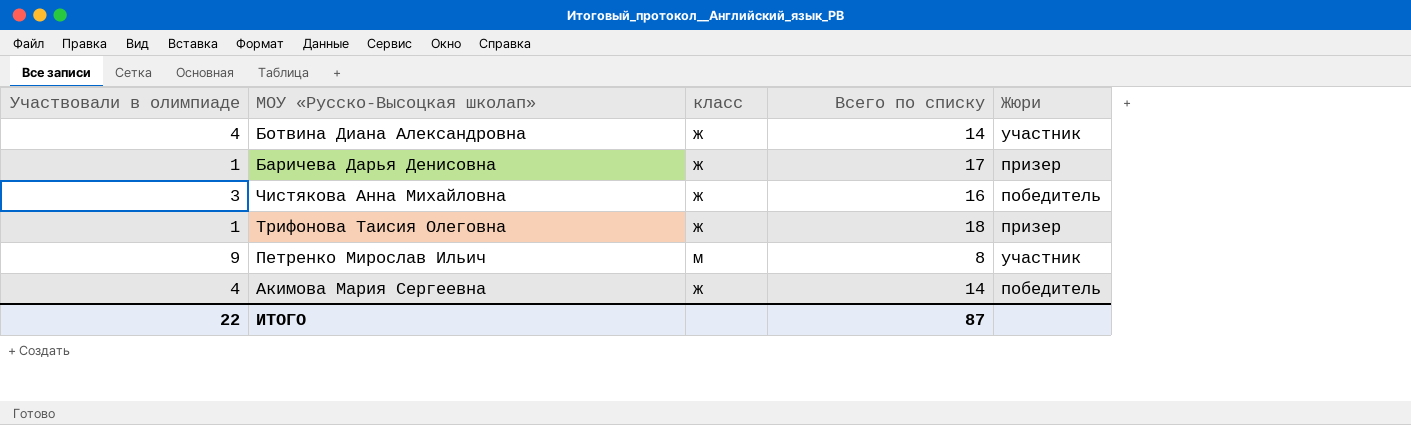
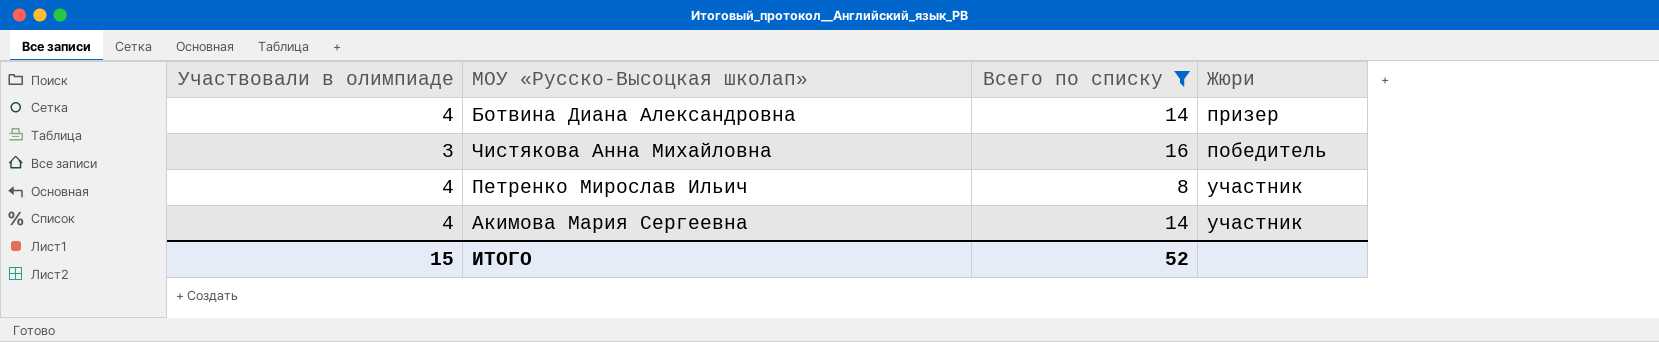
filter: none -> Всего по списку <= 16
column класс | position: 3 -> none
Ботвина Диана Александровна | Жюри: участник -> призер
Петренко Мирослав Ильич | Участвовали в олимпиаде: 9 -> 4
Акимова Мария Сергеевна | Жюри: победитель -> участник
ИТОГО | Участвовали в олимпиаде: 22 -> 15
ИТОГО | Всего по списку: 87 -> 52

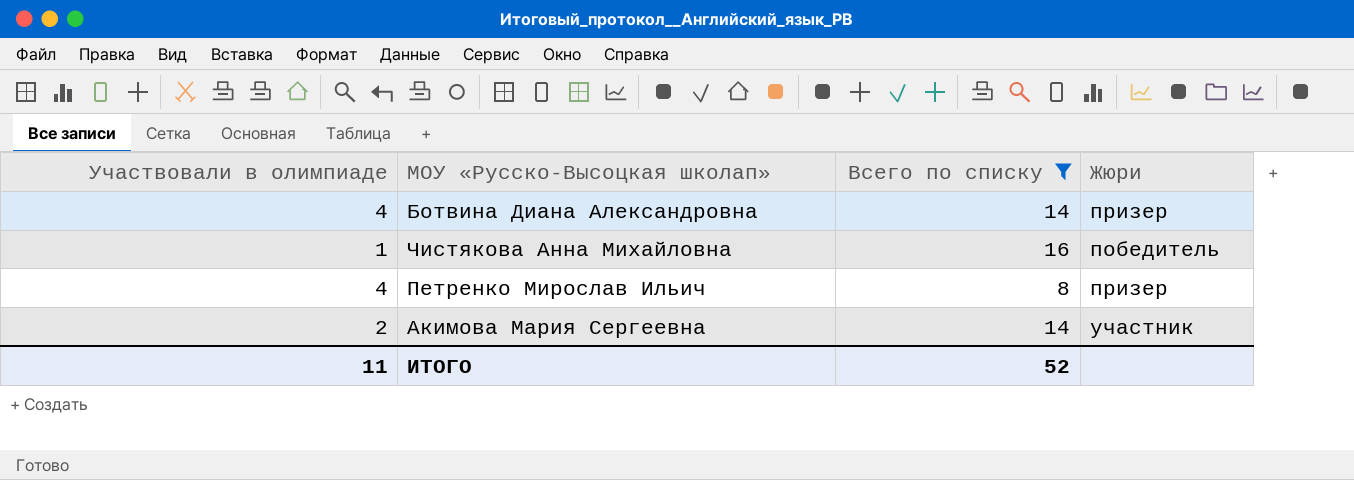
Чистякова Анна Михайловна | Участвовали в олимпиаде: 3 -> 1
Петренко Мирослав Ильич | Жюри: участник -> призер
Акимова Мария Сергеевна | Участвовали в олимпиаде: 4 -> 2
ИТОГО | Участвовали в олимпиаде: 15 -> 11

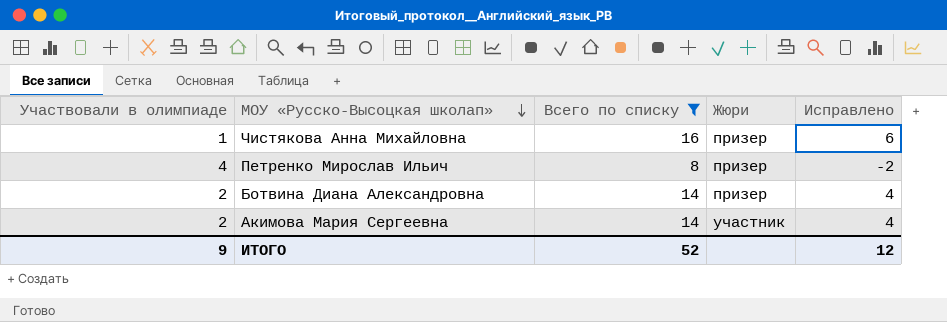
row order: none -> МОУ «Русско-Высоцкая школап» descending
column Исправлено | formula: none -> [Всего по списку] - 10
Чистякова Анна Михайловна | Жюри: победитель -> призер
Ботвина Диана Александровна | Участвовали в олимпиаде: 4 -> 2
ИТОГО | Участвовали в олимпиаде: 11 -> 9

